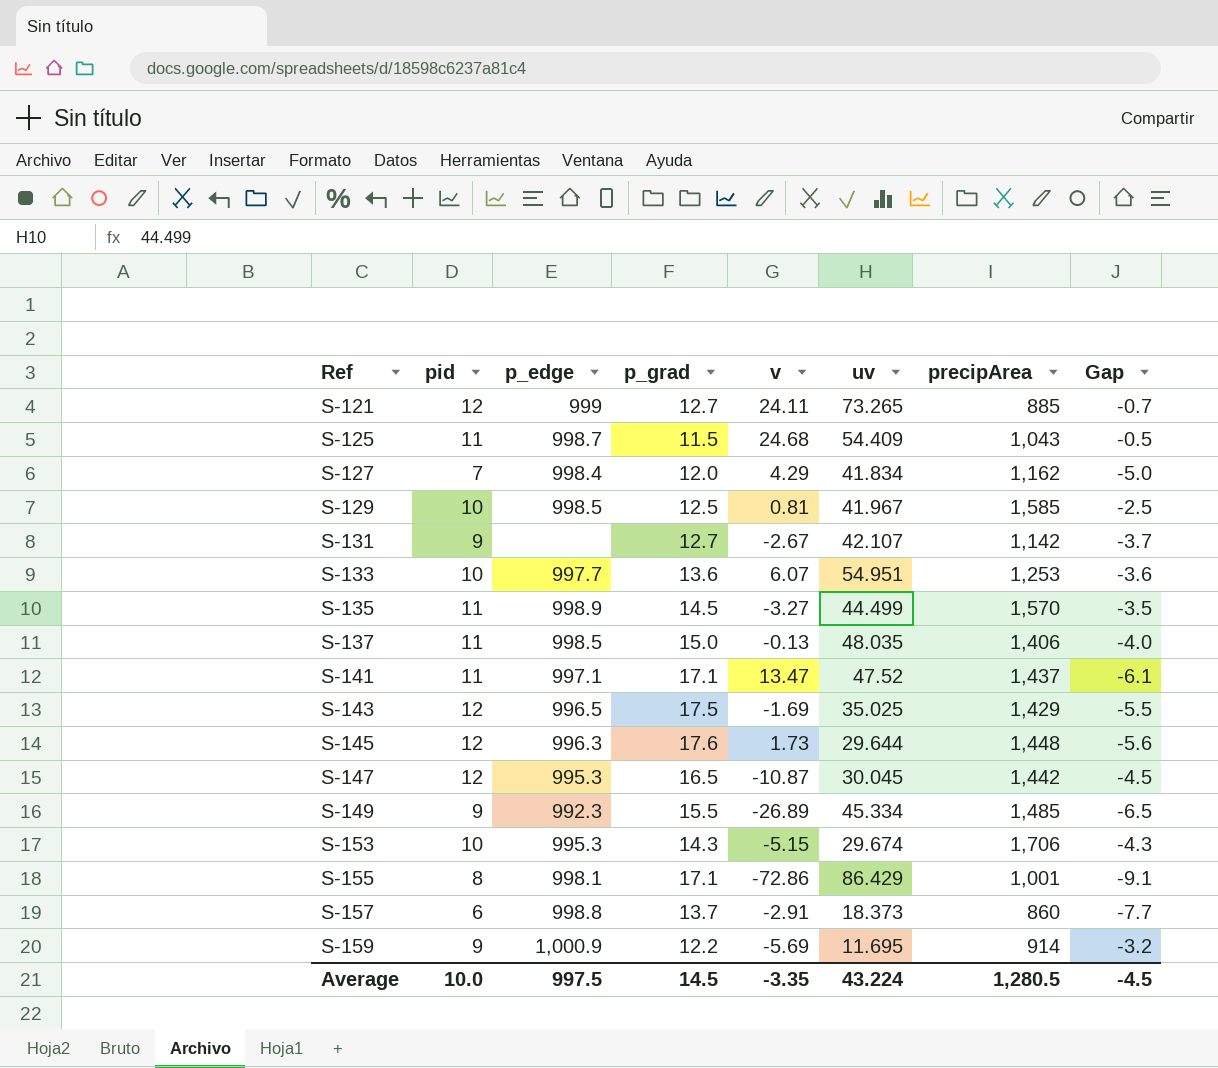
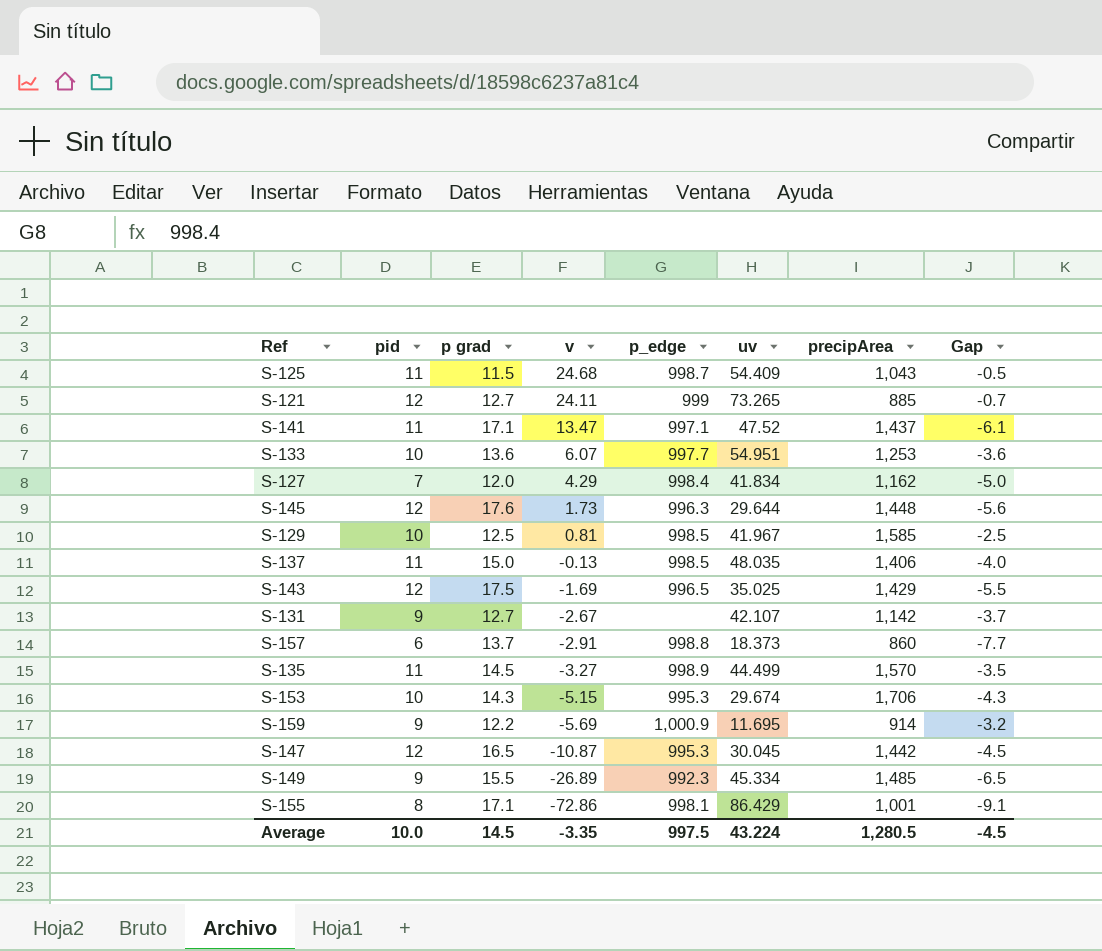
row order: Ref ascending -> v descending
column name: p_grad -> p grad
column p_edge | position: 3 -> 5

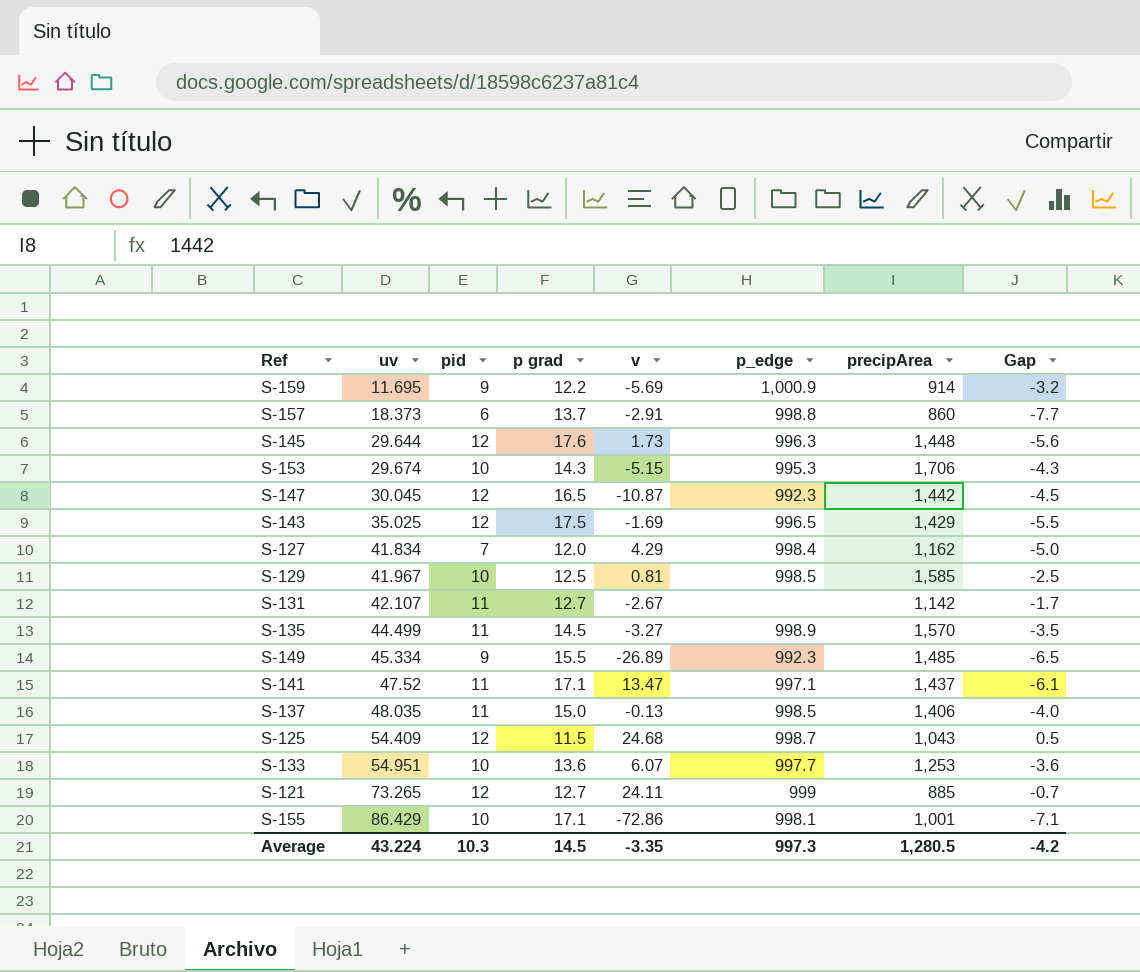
row order: v descending -> uv ascending
column uv | position: 6 -> 2
S-147 | p_edge: 995.3 -> 992.3
S-131 | pid: 9 -> 11
S-131 | Gap: -3.7 -> -1.7
S-125 | pid: 11 -> 12
S-125 | Gap: -0.5 -> 0.5
S-155 | pid: 8 -> 10
S-155 | Gap: -9.1 -> -7.1
Average | pid: 10.0 -> 10.3
Average | p_edge: 997.5 -> 997.3
Average | Gap: -4.5 -> -4.2

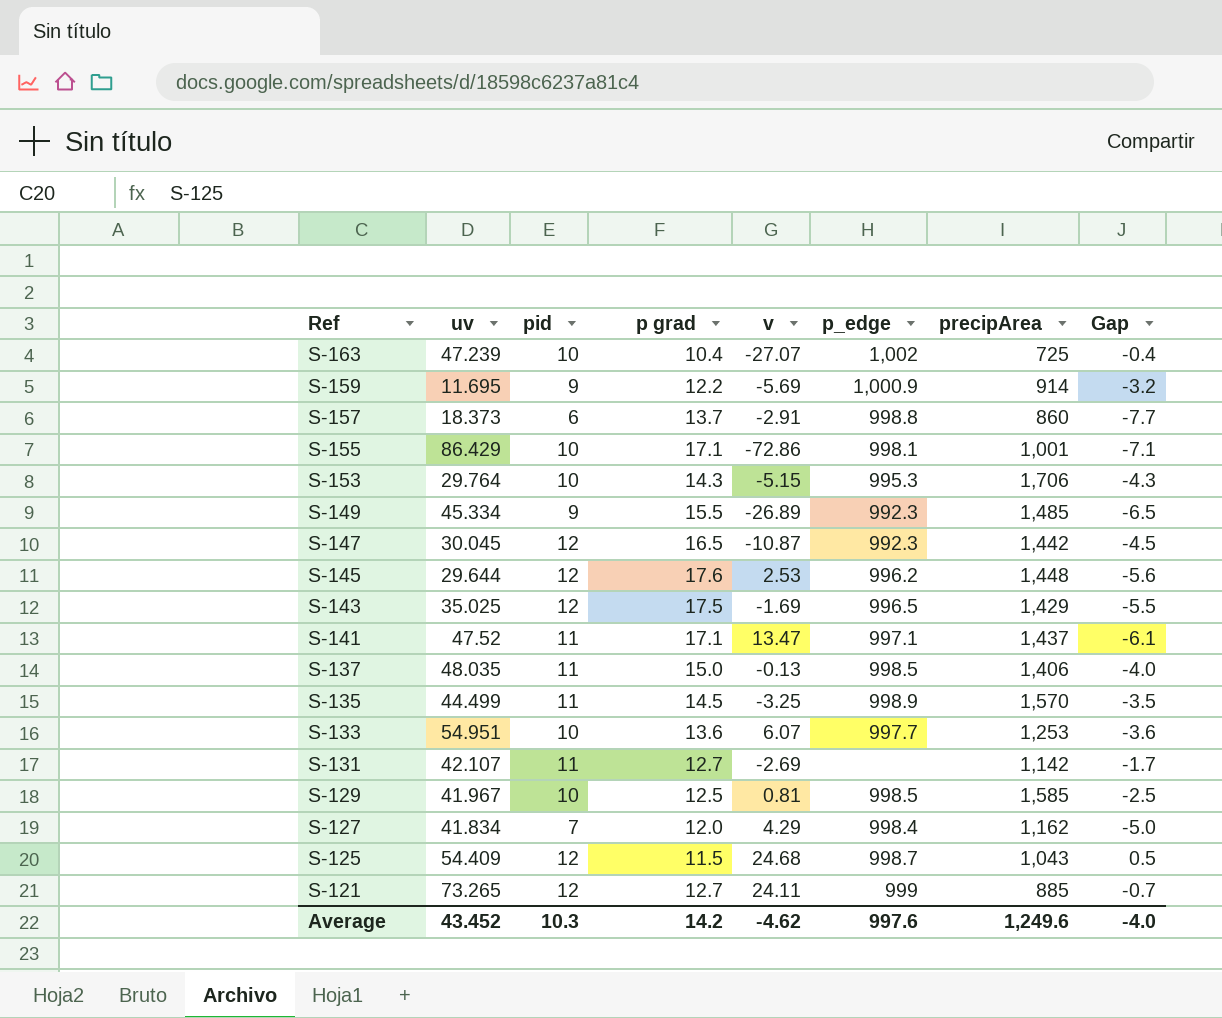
row order: uv ascending -> Ref descending
row S-163: none -> 47.239 | 10 | 10.4 | -27.07 | 1,002 | 725 | -0.4
S-153 | uv: 29.674 -> 29.764
S-145 | v: 1.73 -> 2.53
S-145 | p_edge: 996.3 -> 996.2
S-135 | v: -3.27 -> -3.25
S-131 | v: -2.67 -> -2.69
Average | uv: 43.224 -> 43.452
Average | p grad: 14.5 -> 14.2
Average | v: -3.35 -> -4.62
Average | p_edge: 997.3 -> 997.6
Average | precipArea: 1,280.5 -> 1,249.6
Average | Gap: -4.2 -> -4.0

